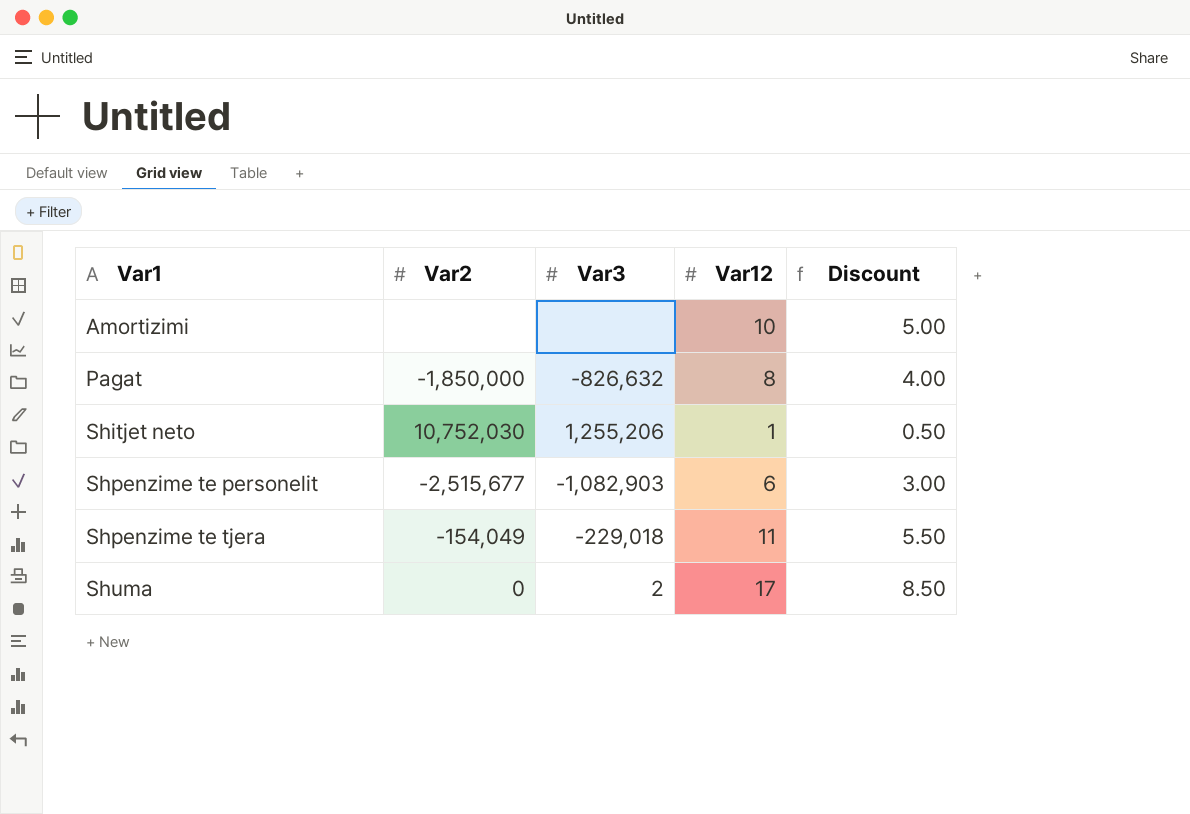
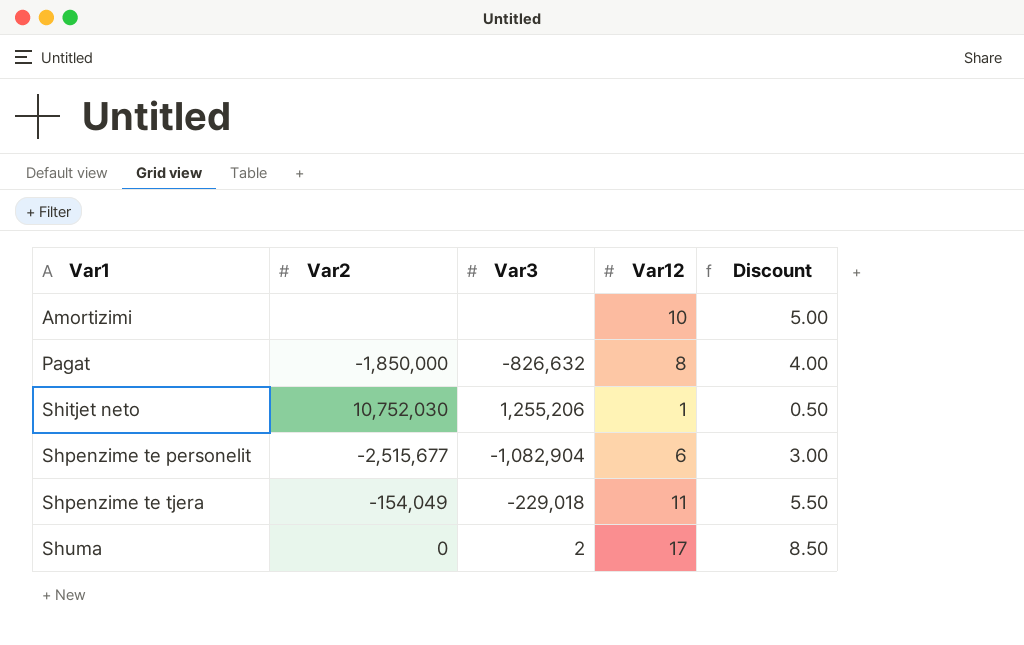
Shpenzime te personelit | Var3: -1,082,903 -> -1,082,904

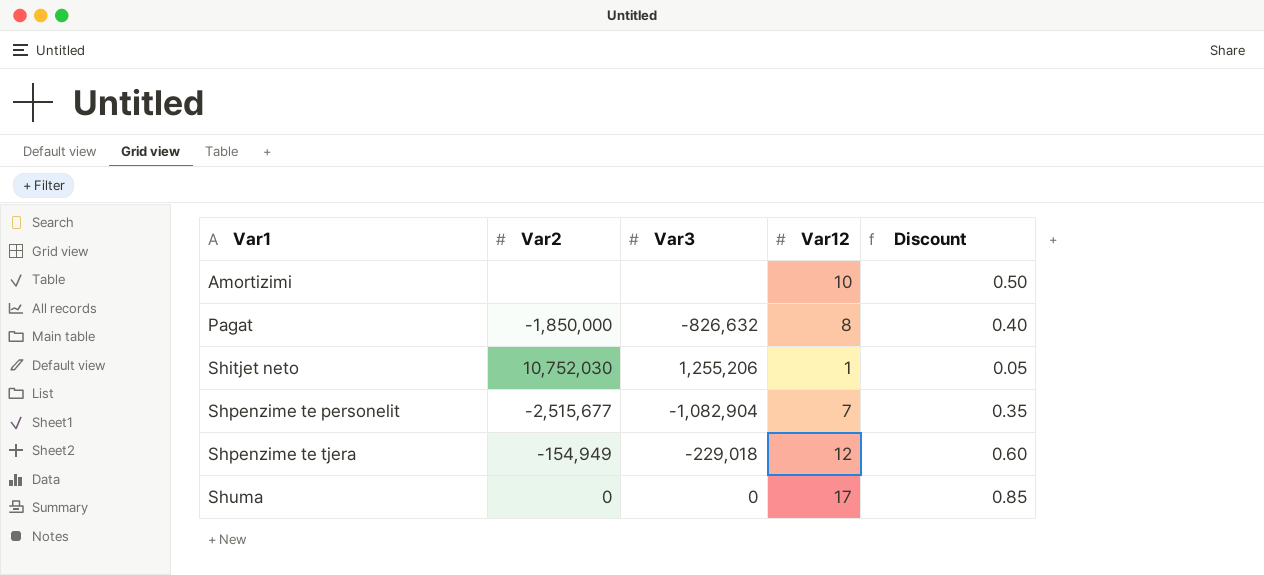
column Discount | formula: [Var12] * 0.5 -> [Var12] * 0.05
Shpenzime te personelit | Var12: 6 -> 7
Shpenzime te tjera | Var2: -154,049 -> -154,949
Shpenzime te tjera | Var12: 11 -> 12
Shuma | Var3: 2 -> 0

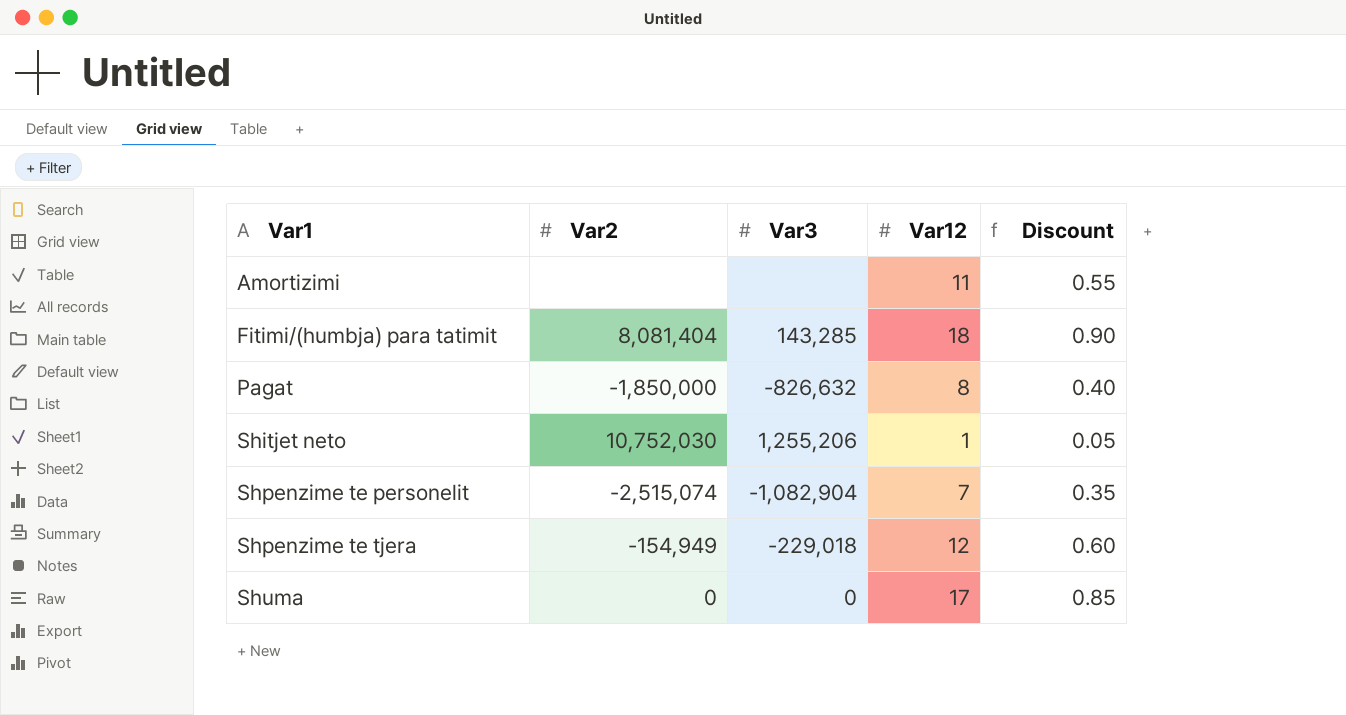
Amortizimi | Var12: 10 -> 11
Amortizimi | Discount: 0.50 -> 0.55
row Fitimi/(humbja) para tatimit: none -> 8,081,404 | 143,285 | 18 | 0.90
Shpenzime te personelit | Var2: -2,515,677 -> -2,515,074

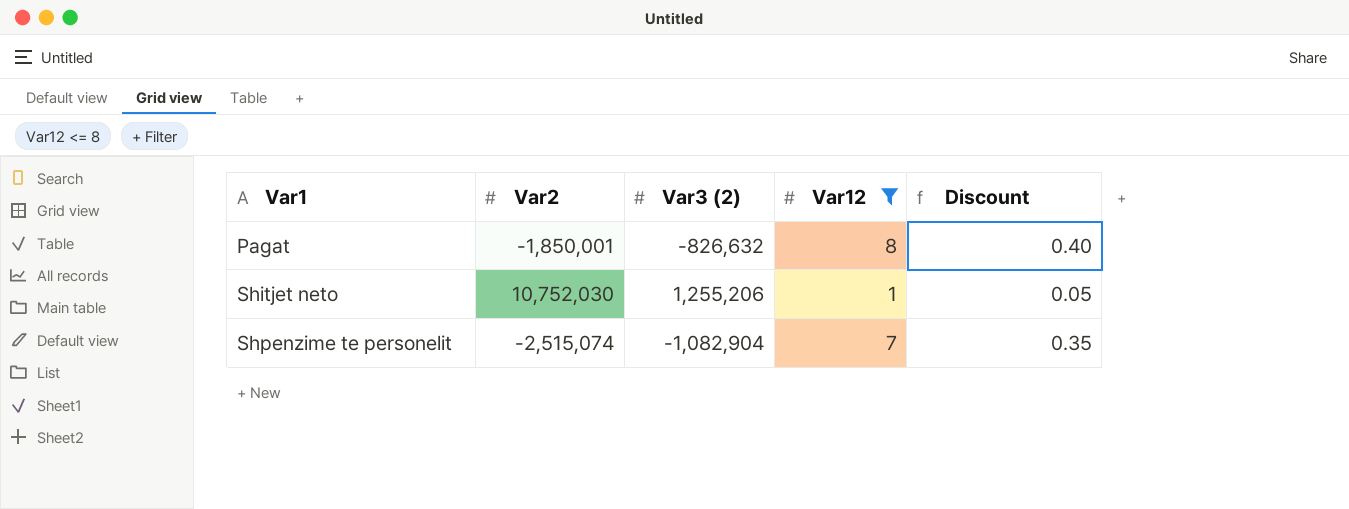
filter: none -> Var12 <= 8
column name: Var3 -> Var3 (2)
Pagat | Var2: -1,850,000 -> -1,850,001

